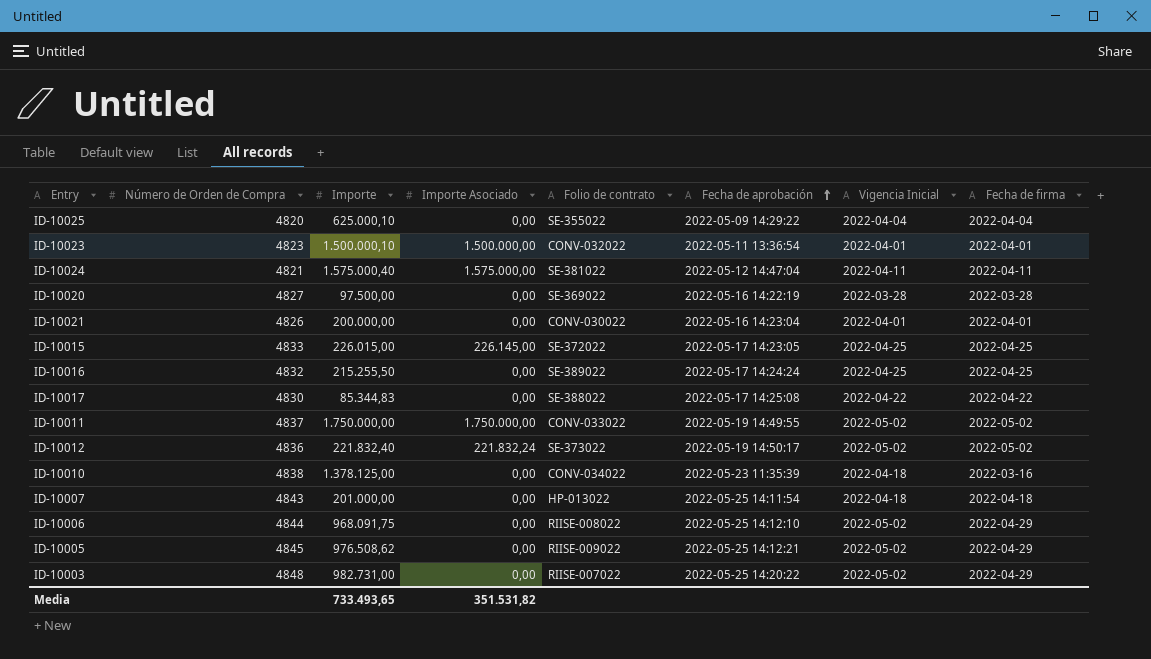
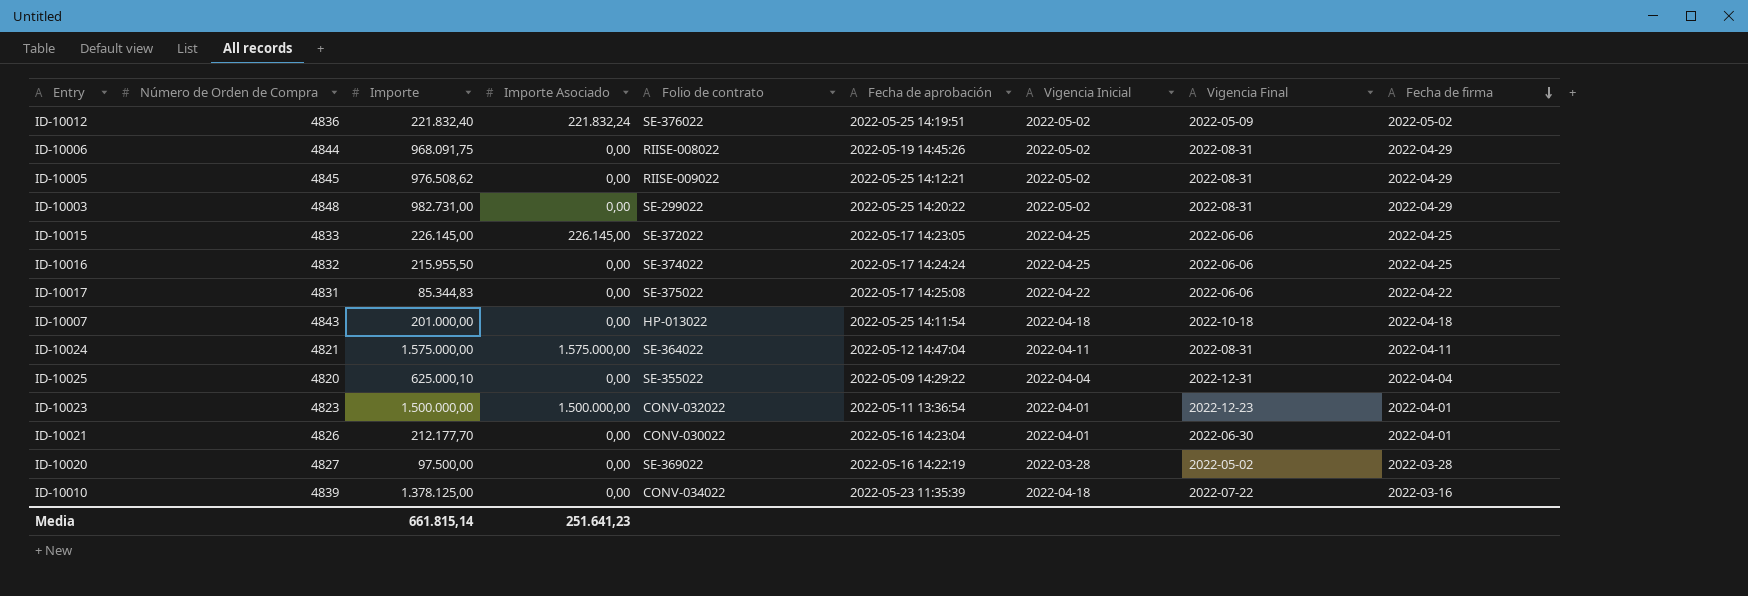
row order: Fecha de aprobación ascending -> Fecha de firma descending
column Vigencia Final | position: none -> 8
row ID-10011: 4837 | 1.750.000,00 | 1.750.000,00 | CONV-033022 | 2022-05-19 14:49:55 | 2022-05-02 | 2022-05-02 -> none
ID-10012 | Folio de contrato: SE-373022 -> SE-376022
ID-10012 | Fecha de aprobación: 2022-05-19 14:50:17 -> 2022-05-25 14:19:51
ID-10006 | Fecha de aprobación: 2022-05-25 14:12:10 -> 2022-05-19 14:45:26
ID-10003 | Folio de contrato: RIISE-007022 -> SE-299022
ID-10015 | Importe: 226.015,00 -> 226.145,00
ID-10016 | Importe: 215.255,50 -> 215.955,50
ID-10016 | Folio de contrato: SE-389022 -> SE-374022
ID-10017 | Número de Orden de Compra: 4830 -> 4831
ID-10017 | Folio de contrato: SE-388022 -> SE-375022
ID-10024 | Importe: 1.575.000,40 -> 1.575.000,00
ID-10024 | Folio de contrato: SE-381022 -> SE-364022
ID-10023 | Importe: 1.500.000,10 -> 1.500.000,00
ID-10021 | Importe: 200.000,00 -> 212.177,70
ID-10010 | Número de Orden de Compra: 4838 -> 4839
Media | Importe: 733.493,65 -> 661.815,14
Media | Importe Asociado: 351.531,82 -> 251.641,23

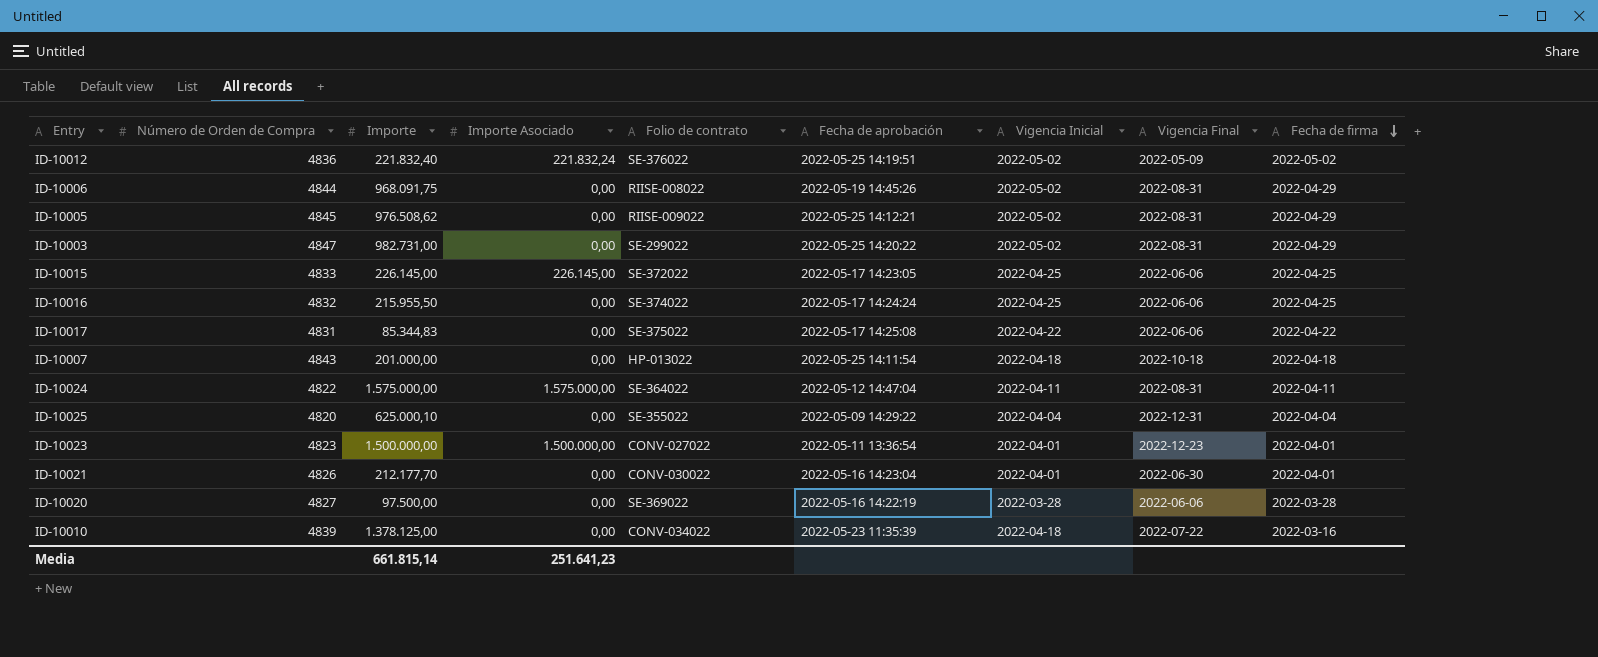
ID-10003 | Número de Orden de Compra: 4848 -> 4847
ID-10024 | Número de Orden de Compra: 4821 -> 4822
ID-10023 | Folio de contrato: CONV-032022 -> CONV-027022
ID-10020 | Vigencia Final: 2022-05-02 -> 2022-06-06

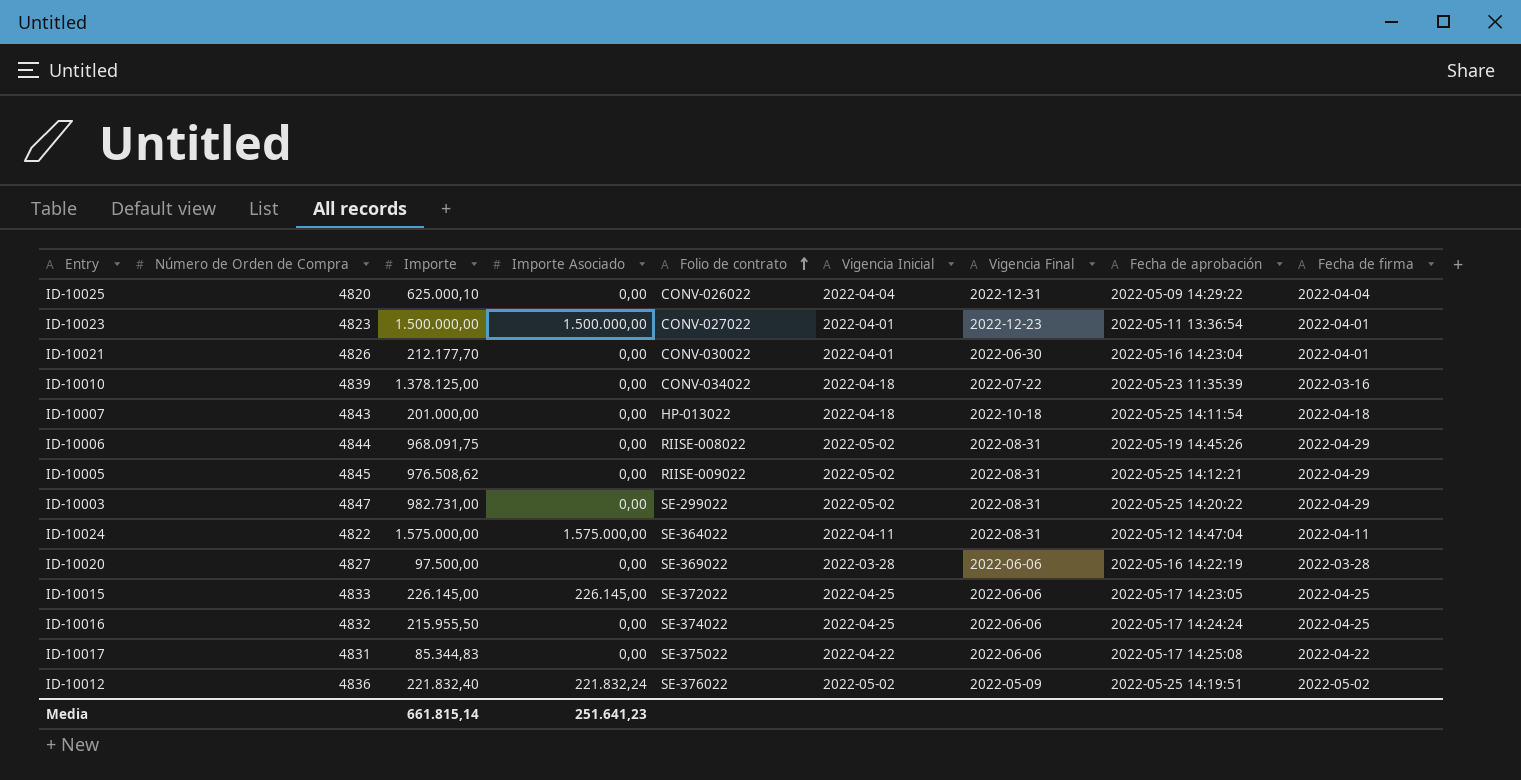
row order: Fecha de firma descending -> Folio de contrato ascending
column Fecha de aprobación | position: 6 -> 8
ID-10025 | Folio de contrato: SE-355022 -> CONV-026022

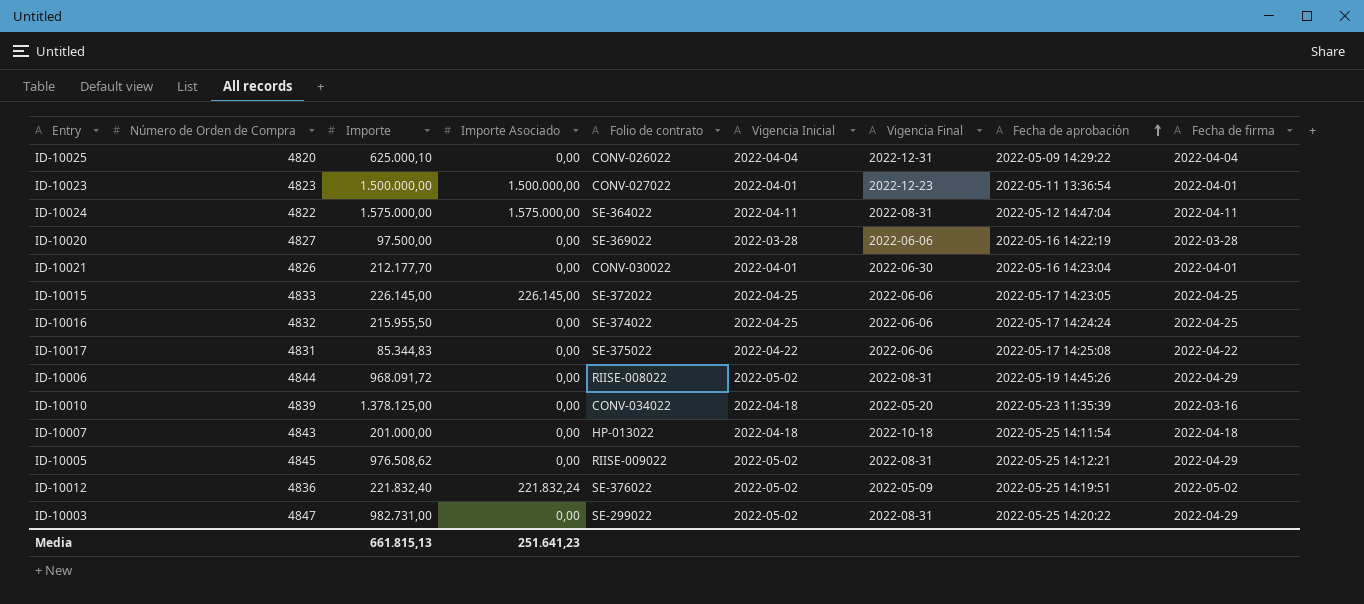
row order: Folio de contrato ascending -> Fecha de aprobación ascending
ID-10006 | Importe: 968.091,75 -> 968.091,72
ID-10010 | Vigencia Final: 2022-07-22 -> 2022-05-20
Media | Importe: 661.815,14 -> 661.815,13

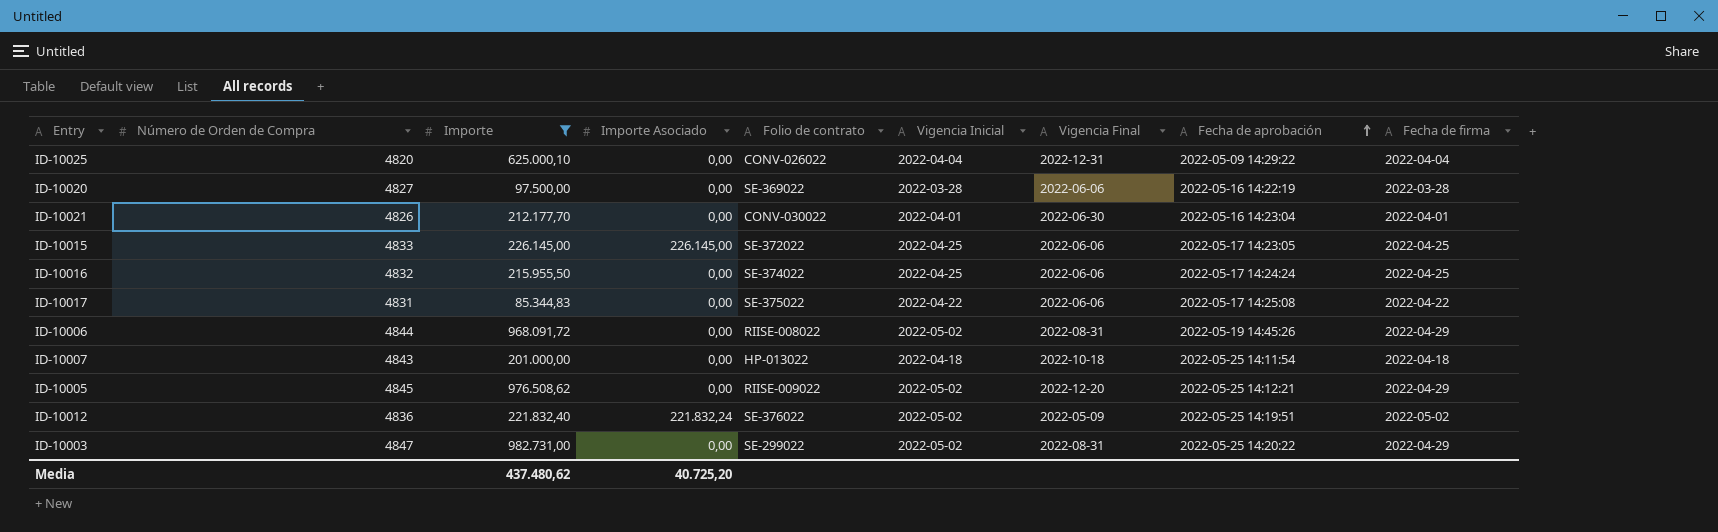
filter: none -> Importe <= 982.731,00
ID-10005 | Vigencia Final: 2022-08-31 -> 2022-12-20
Media | Importe: 661.815,13 -> 437.480,62
Media | Importe Asociado: 251.641,23 -> 40.725,20

